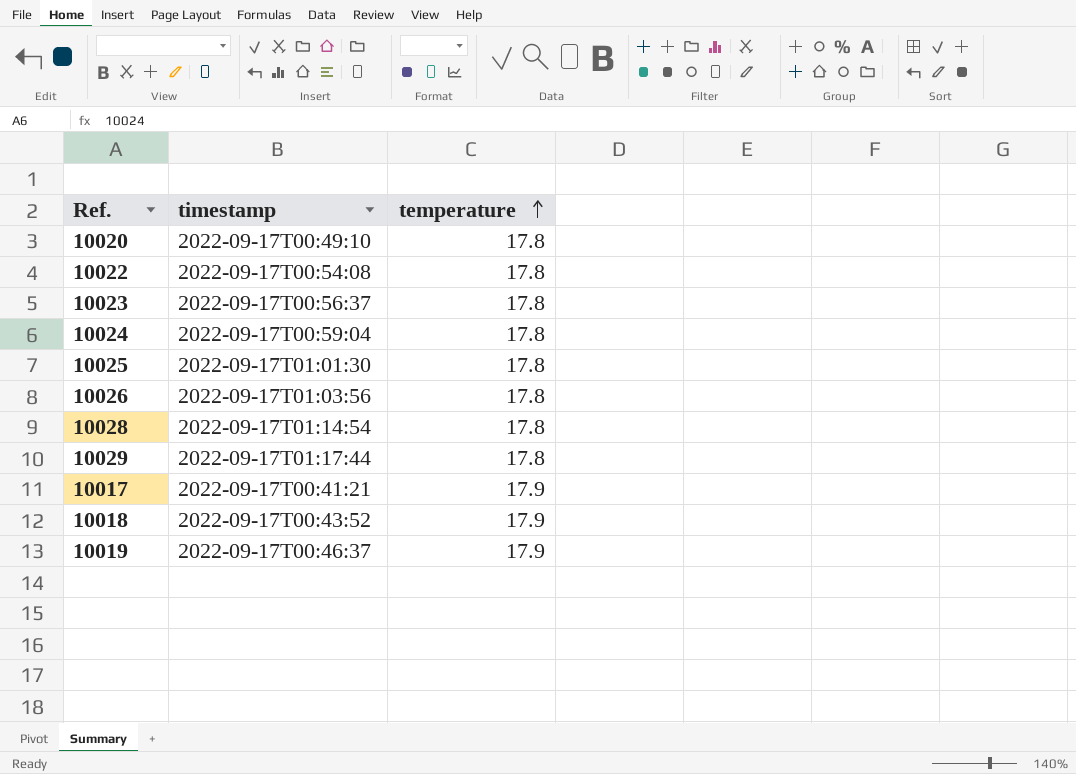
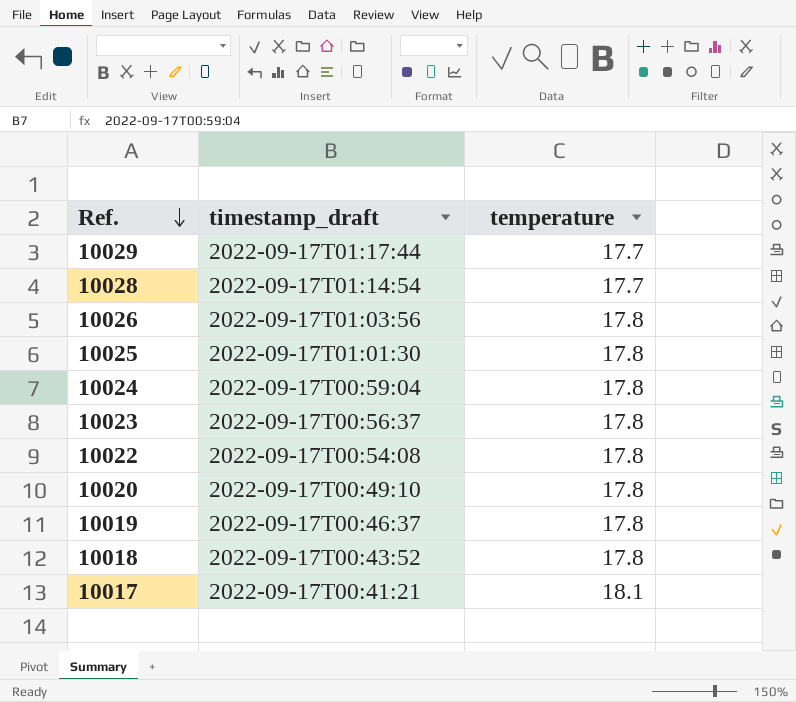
row order: temperature ascending -> Ref. descending
column name: timestamp -> timestamp_draft
10029 | temperature: 17.8 -> 17.7
10028 | temperature: 17.8 -> 17.7
10019 | temperature: 17.9 -> 17.8
10018 | temperature: 17.9 -> 17.8
10017 | temperature: 17.9 -> 18.1

